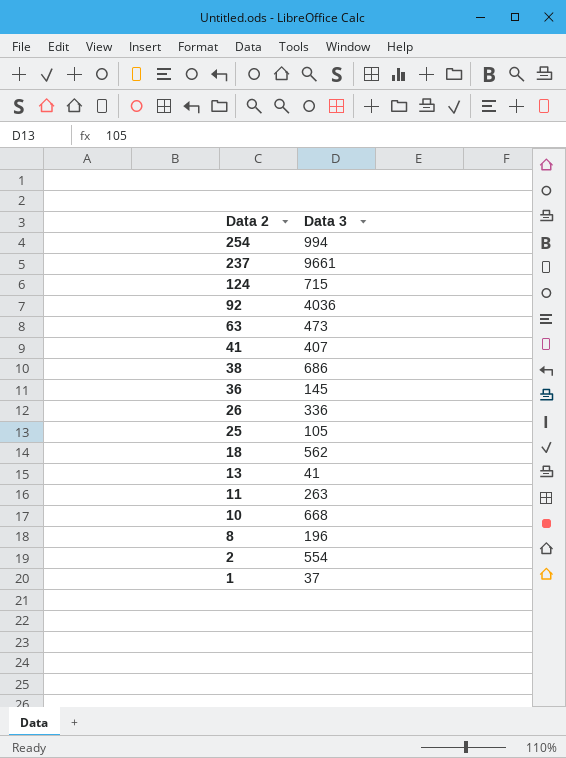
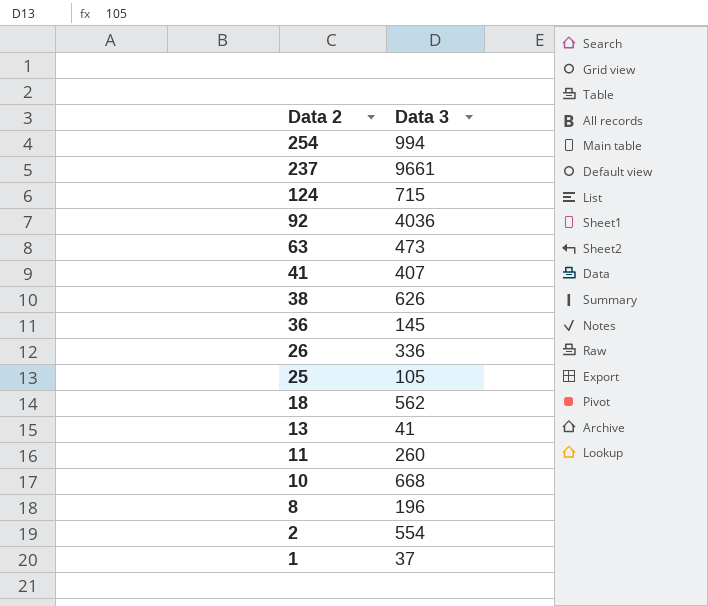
38 | Data 3: 686 -> 626
11 | Data 3: 263 -> 260

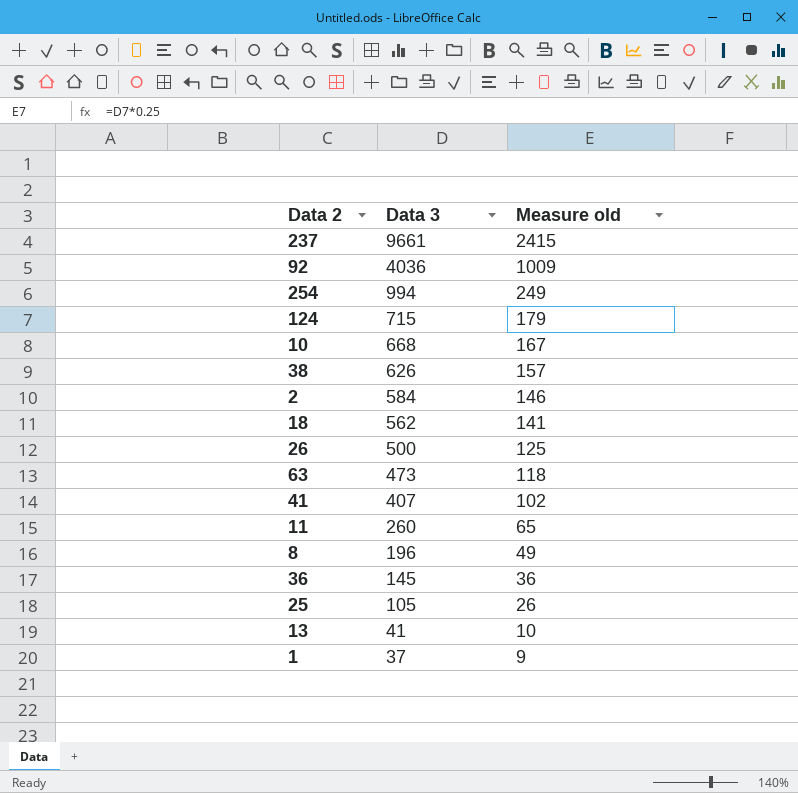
row order: Data 2 descending -> Data 3 descending
column Measure old | formula: none -> [Data 3] * 0.25
2 | Data 3: 554 -> 584
26 | Data 3: 336 -> 500

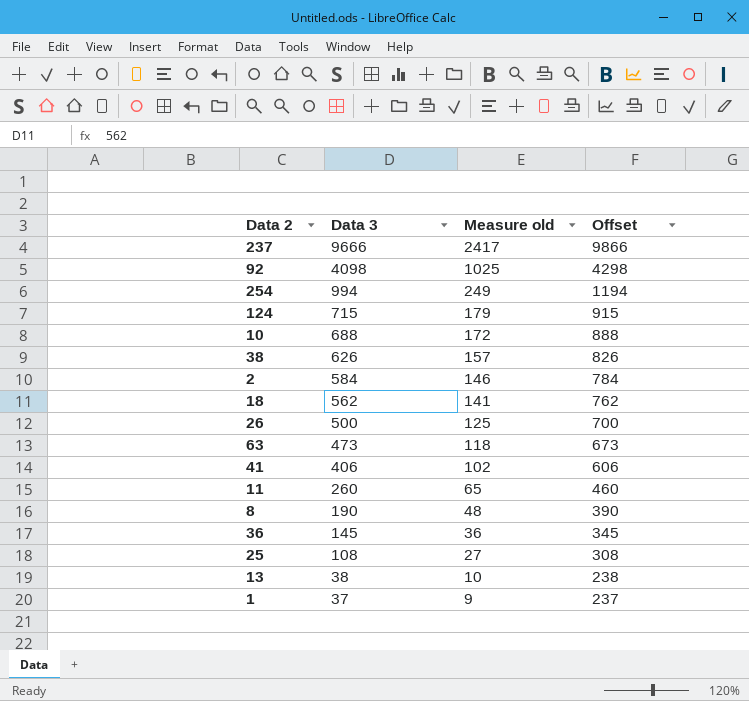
column Offset | formula: none -> [Data 3] + 200
237 | Data 3: 9661 -> 9666
237 | Measure old: 2415 -> 2417
92 | Data 3: 4036 -> 4098
92 | Measure old: 1009 -> 1025
10 | Data 3: 668 -> 688
10 | Measure old: 167 -> 172
41 | Data 3: 407 -> 406
8 | Data 3: 196 -> 190
8 | Measure old: 49 -> 48
25 | Data 3: 105 -> 108
25 | Measure old: 26 -> 27
13 | Data 3: 41 -> 38

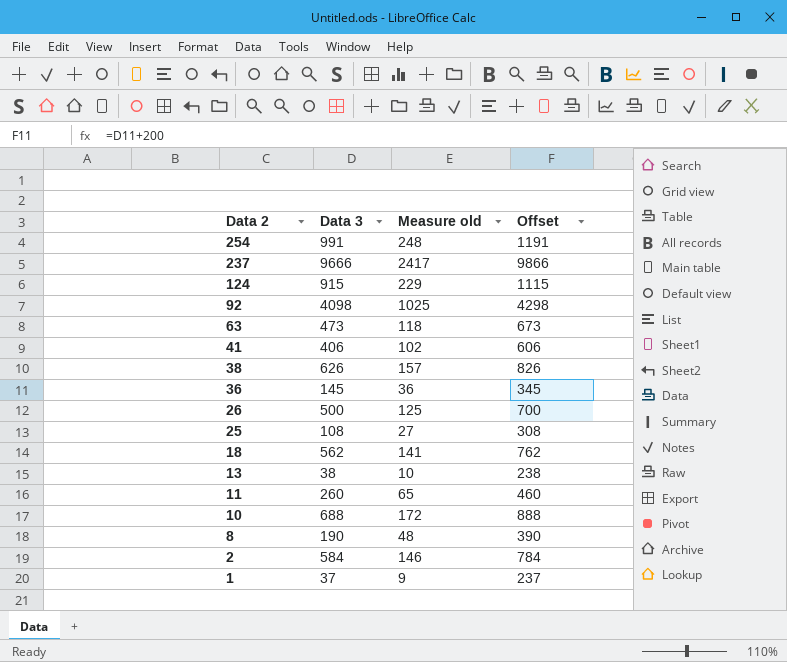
row order: Data 3 descending -> Data 2 descending
254 | Data 3: 994 -> 991
254 | Measure old: 249 -> 248
254 | Offset: 1194 -> 1191
124 | Data 3: 715 -> 915
124 | Measure old: 179 -> 229
124 | Offset: 915 -> 1115

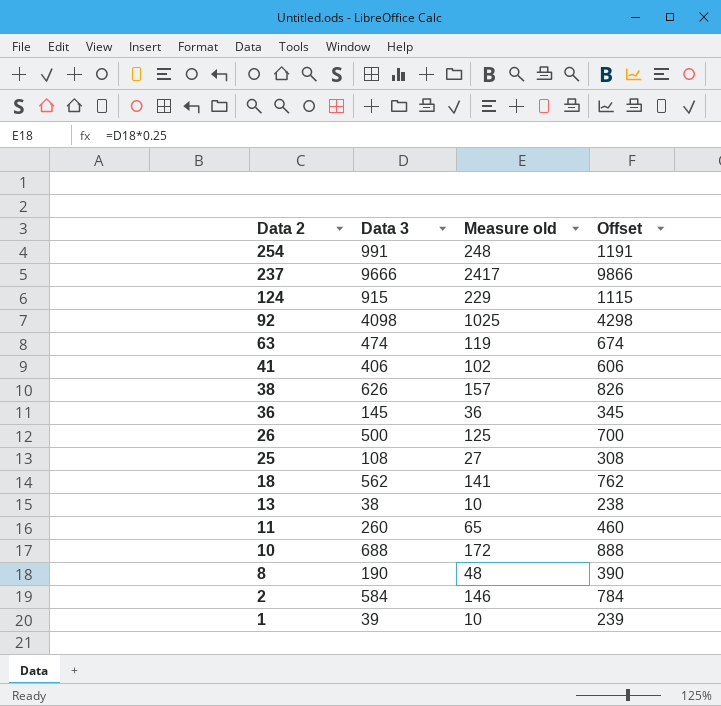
63 | Data 3: 473 -> 474
63 | Measure old: 118 -> 119
63 | Offset: 673 -> 674
1 | Data 3: 37 -> 39
1 | Measure old: 9 -> 10
1 | Offset: 237 -> 239

